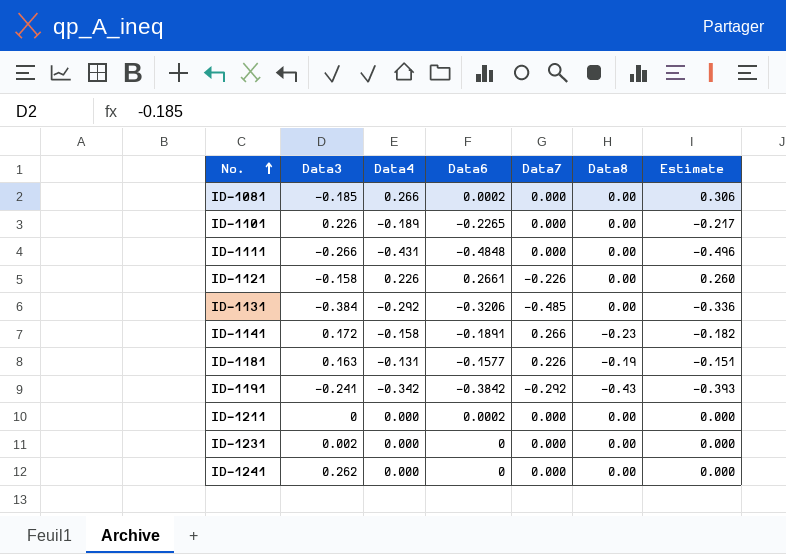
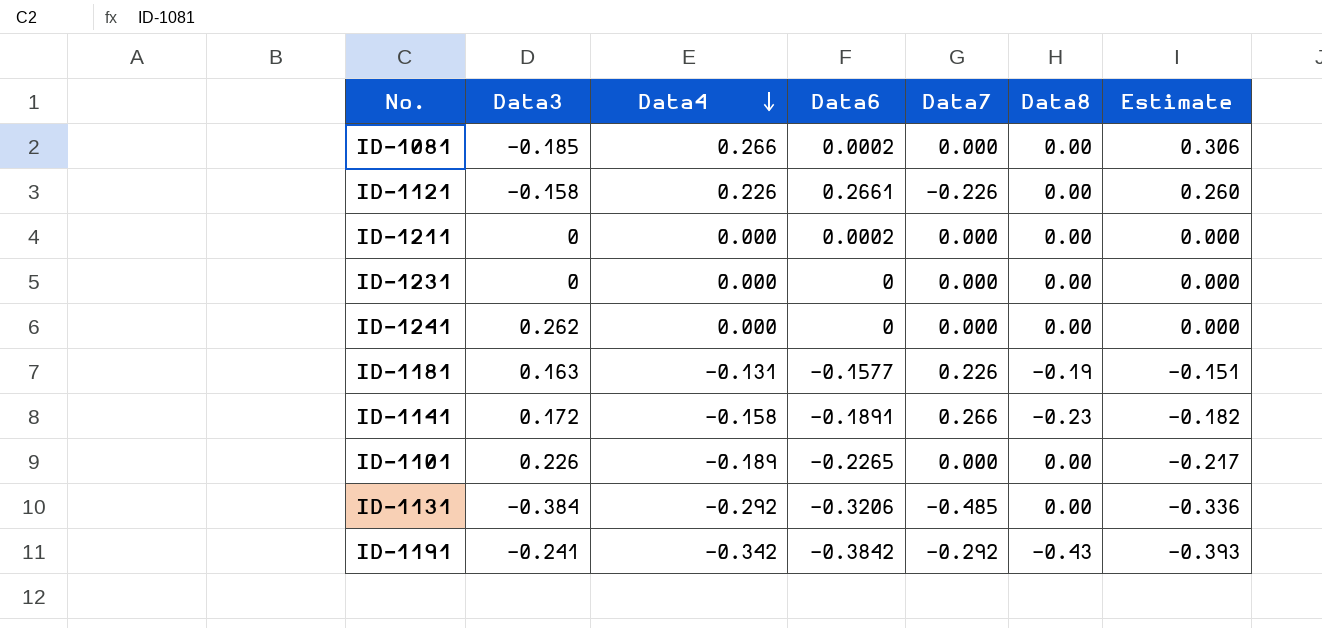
row order: No. ascending -> Data4 descending
row ID-1111: -0.266 | -0.431 | -0.4848 | 0.000 | 0.00 | -0.496 -> none
ID-1231 | Data3: 0.002 -> 0

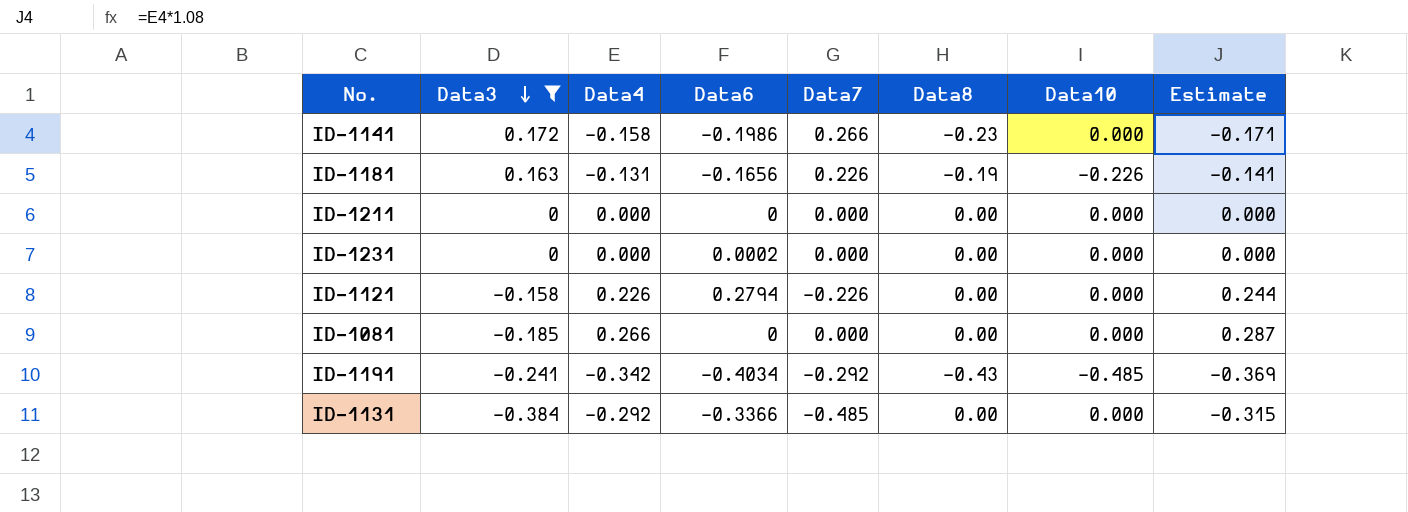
filter: none -> Data3 <= 0.172
row order: Data4 descending -> Data3 descending
column Data10 | position: none -> 7
column Estimate | formula: [Data4] * 1.15 -> [Data4] * 1.08
ID-1141 | Data6: -0.1891 -> -0.1986
ID-1181 | Data6: -0.1577 -> -0.1656
ID-1211 | Data6: 0.0002 -> 0
ID-1231 | Data6: 0 -> 0.0002
ID-1121 | Data6: 0.2661 -> 0.2794
ID-1081 | Data6: 0.0002 -> 0
ID-1191 | Data6: -0.3842 -> -0.4034
ID-1131 | Data6: -0.3206 -> -0.3366

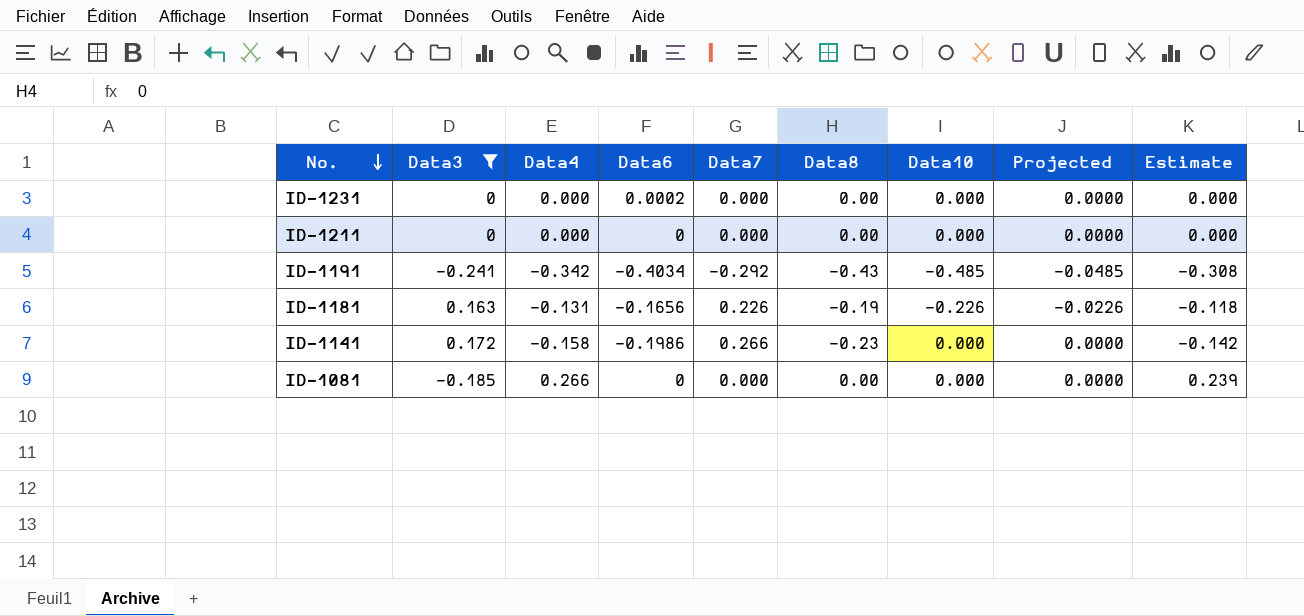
row order: Data3 descending -> No. descending
column Projected | formula: none -> [Data10] * 0.1
column Estimate | formula: [Data4] * 1.08 -> [Data4] * 0.9
row ID-1121: -0.158 | 0.226 | 0.2794 | -0.226 | 0.00 | 0.000 | 0.244 -> none
row ID-1131: -0.384 | -0.292 | -0.3366 | -0.485 | 0.00 | 0.000 | -0.315 -> none

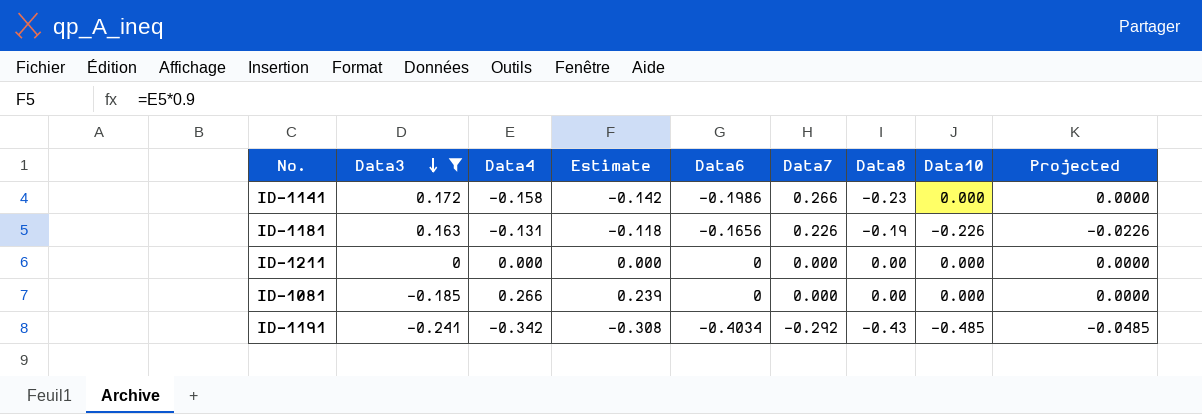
row order: No. descending -> Data3 descending
column Estimate | position: 9 -> 4
row ID-1231: 0 | 0.000 | 0.0002 | 0.000 | 0.00 | 0.000 | 0.0000 | 0.000 -> none

